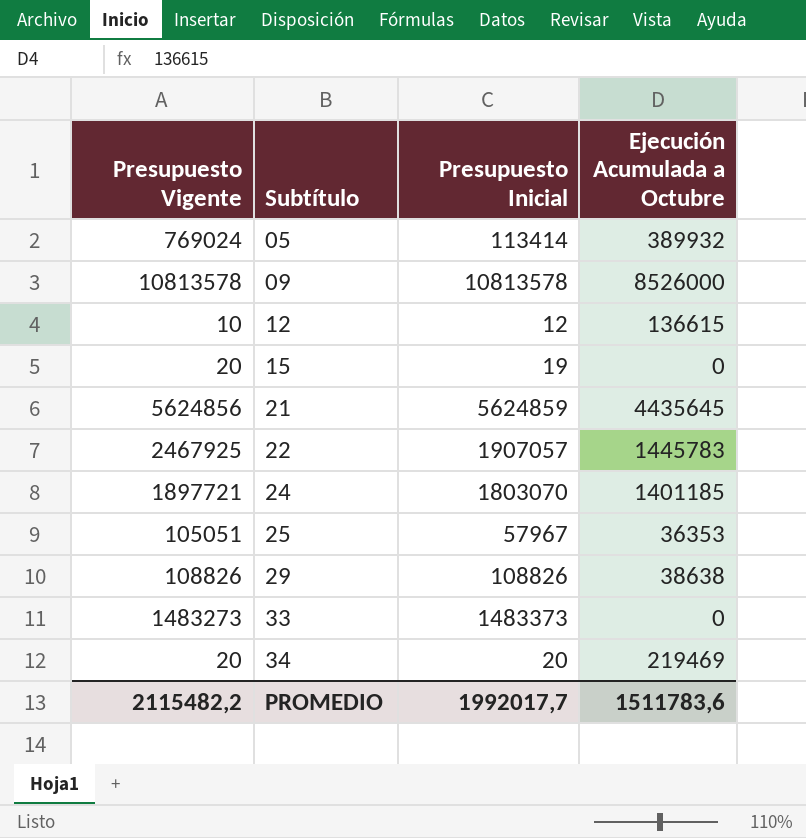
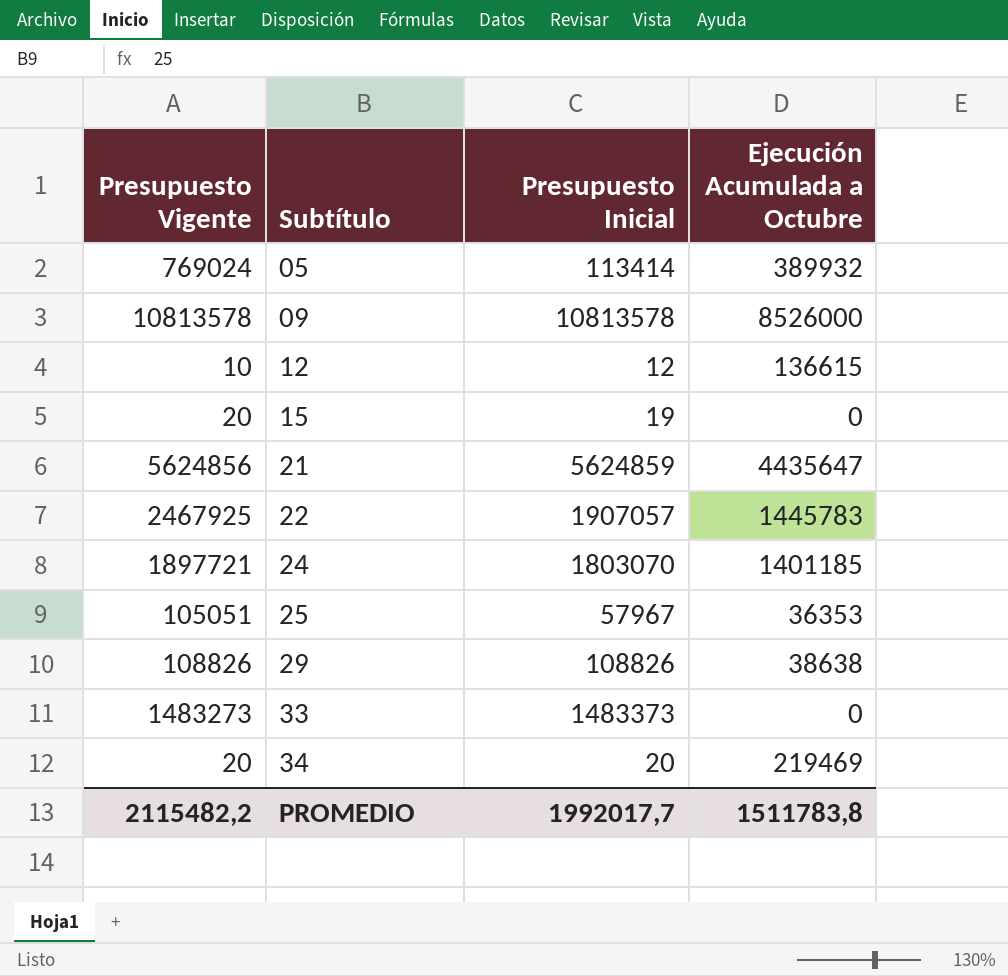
21 | Ejecución Acumulada a Octubre: 4435645 -> 4435647
PROMEDIO | Ejecución Acumulada a Octubre: 1511783,6 -> 1511783,8

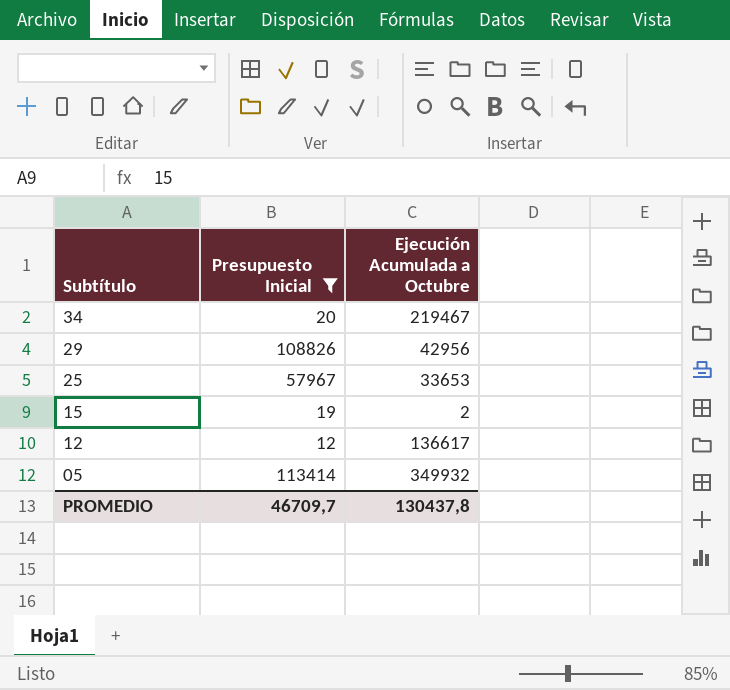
filter: none -> Presupuesto Inicial <= 113414
row order: Subtítulo ascending -> Subtítulo descending
column Presupuesto Vigente | position: 1 -> none
34 | Ejecución Acumulada a Octubre: 219469 -> 219467
29 | Ejecución Acumulada a Octubre: 38638 -> 42956
25 | Ejecución Acumulada a Octubre: 36353 -> 33653
15 | Ejecución Acumulada a Octubre: 0 -> 2
12 | Ejecución Acumulada a Octubre: 136615 -> 136617
05 | Ejecución Acumulada a Octubre: 389932 -> 349932
PROMEDIO | Presupuesto Inicial: 1992017,7 -> 46709,7
PROMEDIO | Ejecución Acumulada a Octubre: 1511783,8 -> 130437,8

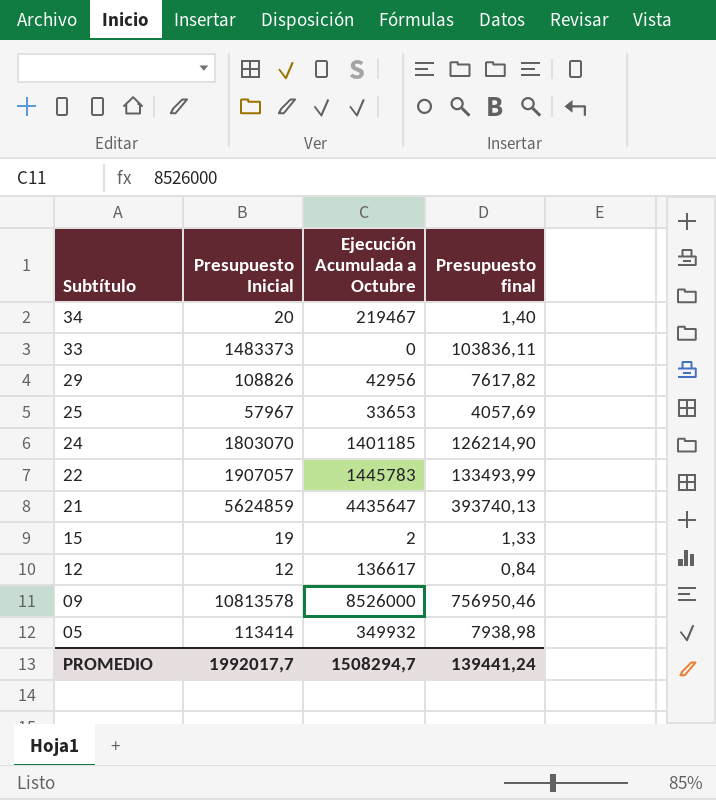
filter: Presupuesto Inicial <= 113414 -> none
column Presupuesto final | formula: none -> [Presupuesto Inicial] * 0,07
PROMEDIO | Presupuesto Inicial: 46709,7 -> 1992017,7
PROMEDIO | Ejecución Acumulada a Octubre: 130437,8 -> 1508294,7

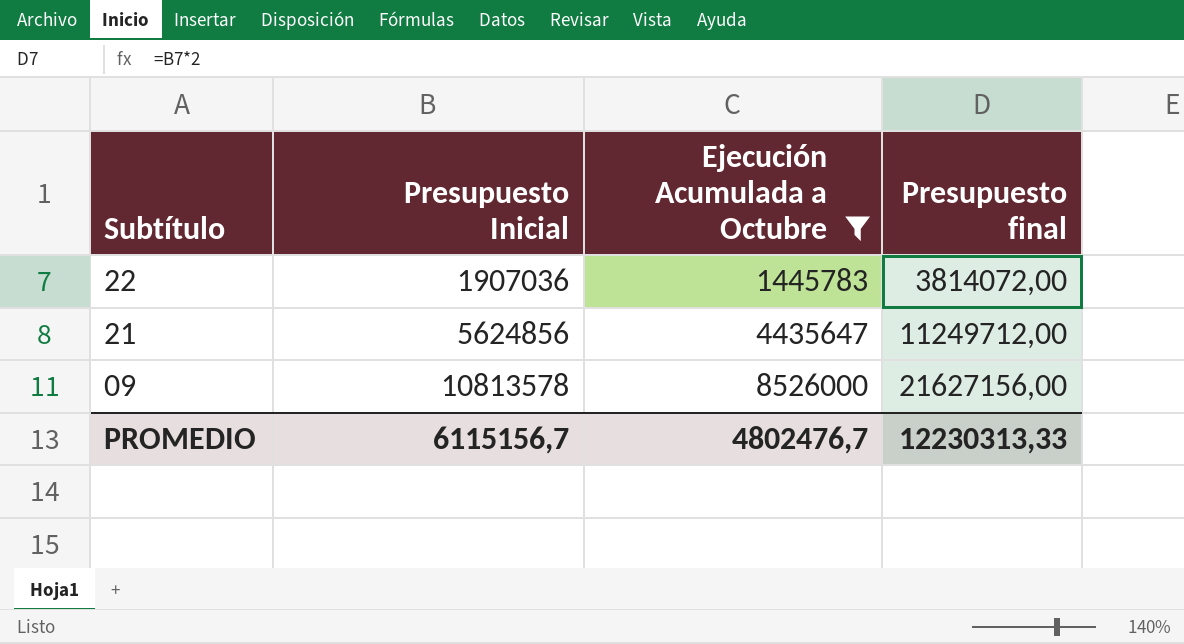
filter: none -> Ejecución Acumulada a Octubre >= 1445783
column Presupuesto final | formula: [Presupuesto Inicial] * 0,07 -> [Presupuesto Inicial] * 2
22 | Presupuesto Inicial: 1907057 -> 1907036
21 | Presupuesto Inicial: 5624859 -> 5624856
PROMEDIO | Presupuesto Inicial: 1992017,7 -> 6115156,7
PROMEDIO | Ejecución Acumulada a Octubre: 1508294,7 -> 4802476,7
PROMEDIO | Presupuesto final: 139441,24 -> 12230313,33

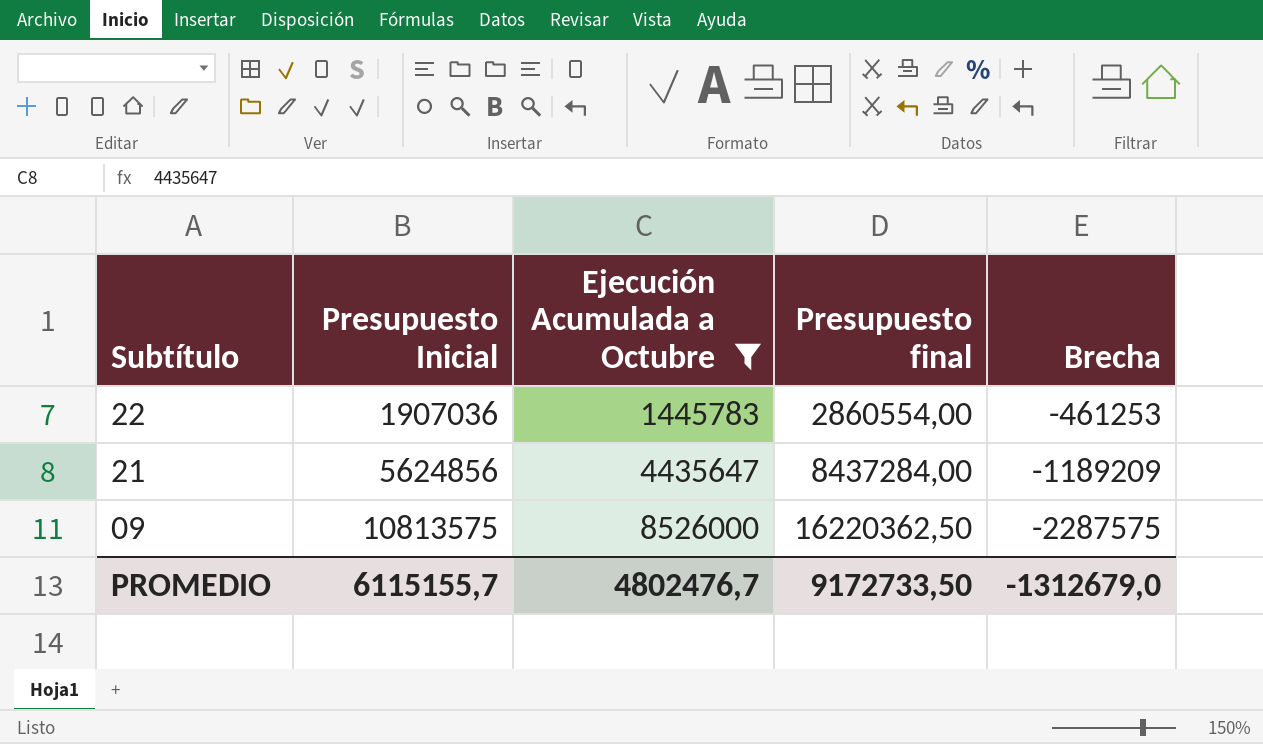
column Presupuesto final | formula: [Presupuesto Inicial] * 2 -> [Presupuesto Inicial] * 1,5
column Brecha | formula: none -> [Ejecución Acumulada a Octubre] - [Presupuesto Inicial]
09 | Presupuesto Inicial: 10813578 -> 10813575
PROMEDIO | Presupuesto Inicial: 6115156,7 -> 6115155,7
PROMEDIO | Presupuesto final: 12230313,33 -> 9172733,50

